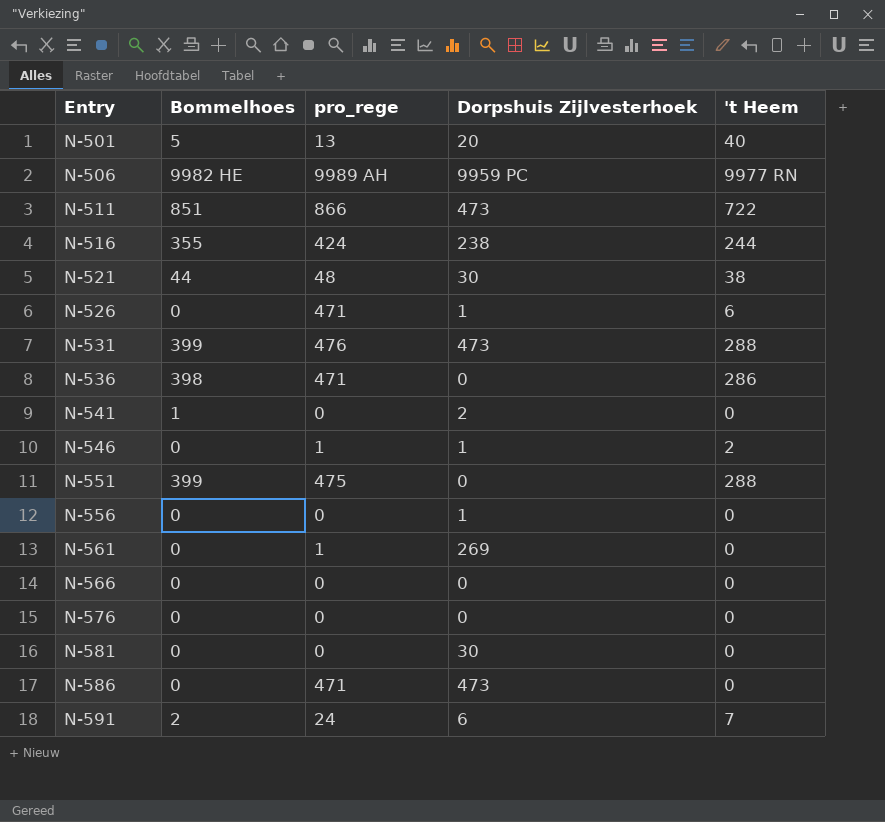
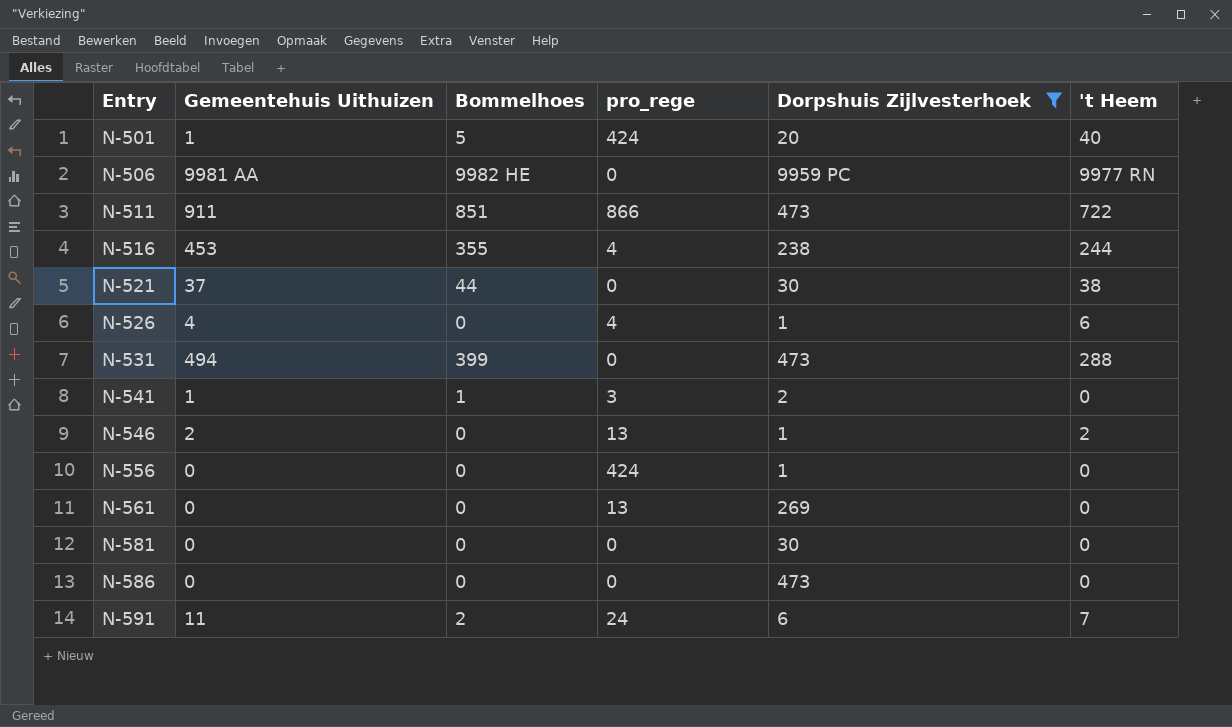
filter: none -> Dorpshuis Zijlvesterhoek != 0
column Gemeentehuis Uithuizen | position: none -> 2
N-501 | pro_rege: 13 -> 424
N-506 | pro_rege: 9989 AH -> 0
N-516 | pro_rege: 424 -> 4
N-521 | pro_rege: 48 -> 0
N-526 | pro_rege: 471 -> 4
N-531 | pro_rege: 476 -> 0
N-541 | pro_rege: 0 -> 3
N-546 | pro_rege: 1 -> 13
N-556 | pro_rege: 0 -> 424
N-561 | pro_rege: 1 -> 13
N-586 | pro_rege: 471 -> 0

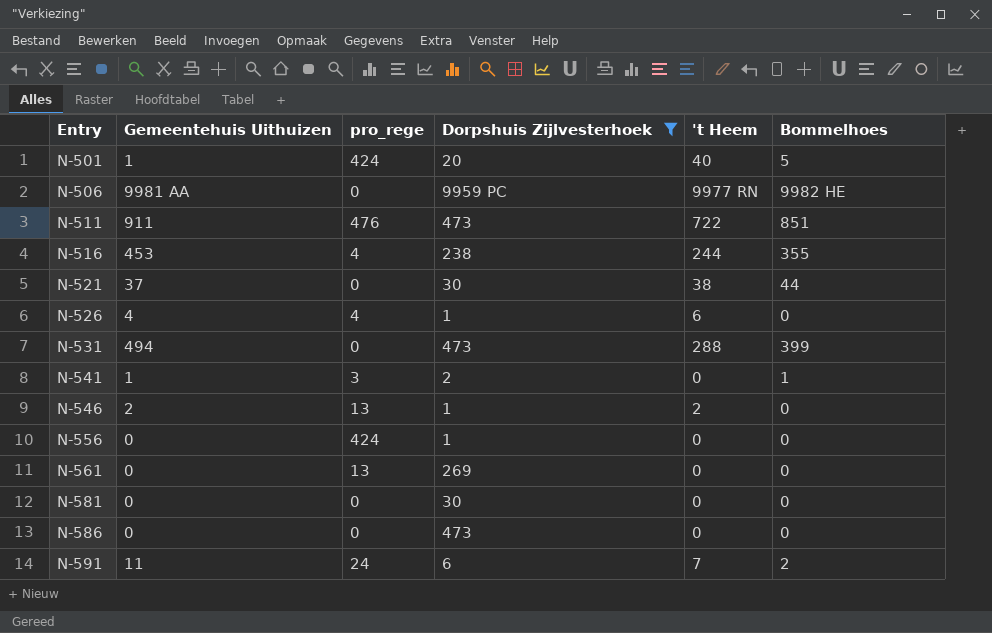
column Bommelhoes | position: 3 -> 6
N-511 | pro_rege: 866 -> 476

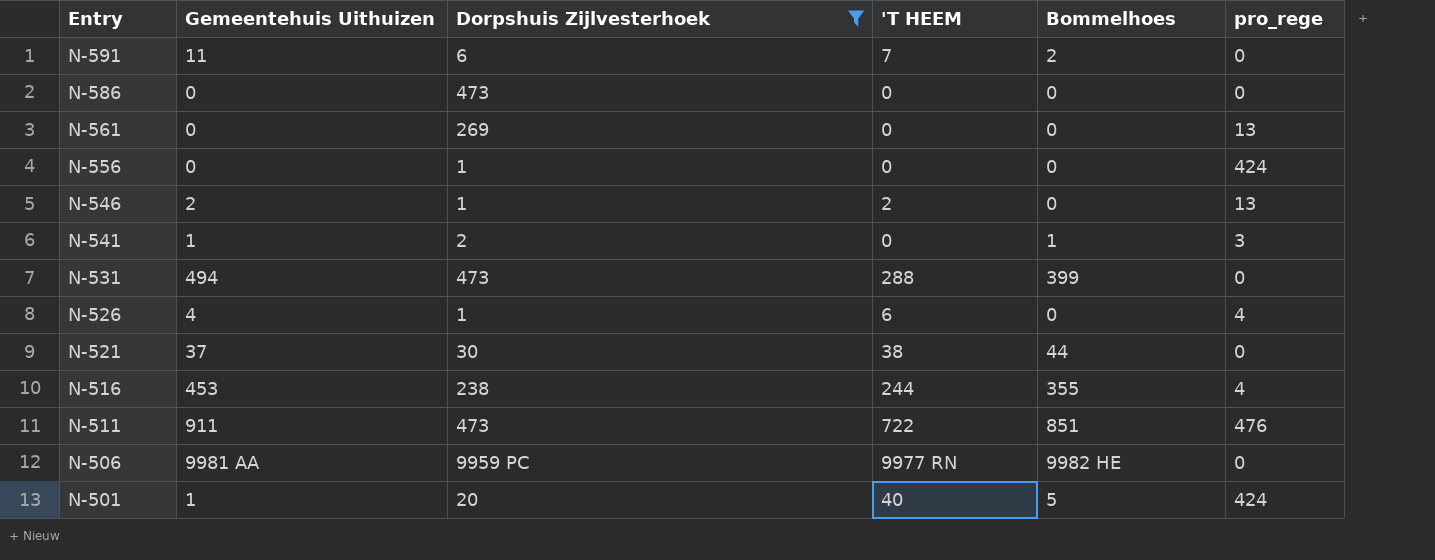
row order: Entry ascending -> Entry descending
column name: 't Heem -> 'T HEEM
column pro_rege | position: 3 -> 6
row N-581: 0 | 0 | 30 | 0 | 0 -> none
N-591 | pro_rege: 24 -> 0

